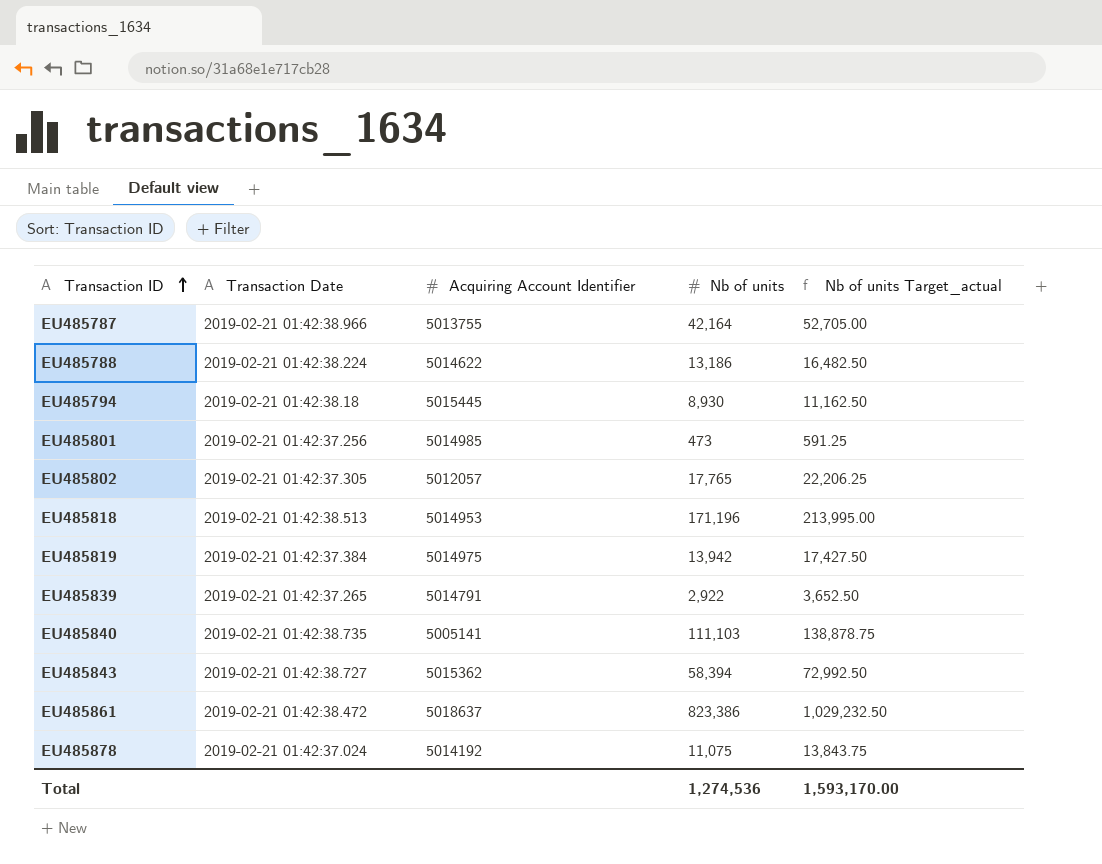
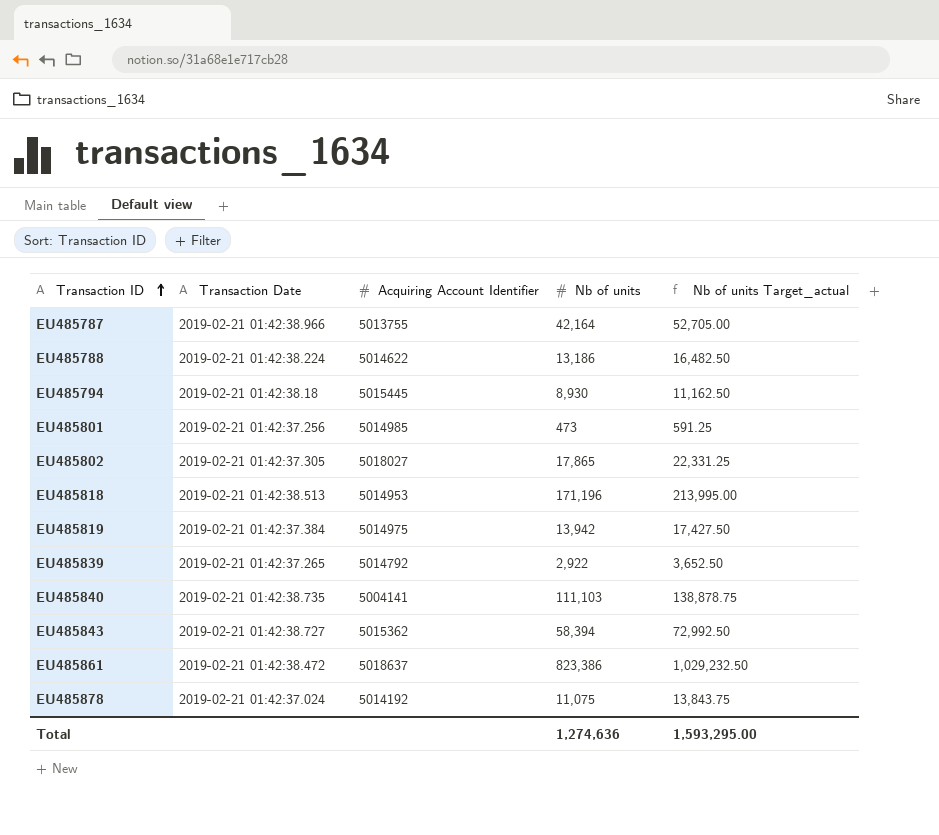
EU485802 | Acquiring Account Identifier: 5012057 -> 5018027
EU485802 | Nb of units: 17,765 -> 17,865
EU485802 | Nb of units Target_actual: 22,206.25 -> 22,331.25
EU485839 | Acquiring Account Identifier: 5014791 -> 5014792
EU485840 | Acquiring Account Identifier: 5005141 -> 5004141
Total | Nb of units: 1,274,536 -> 1,274,636
Total | Nb of units Target_actual: 1,593,170.00 -> 1,593,295.00

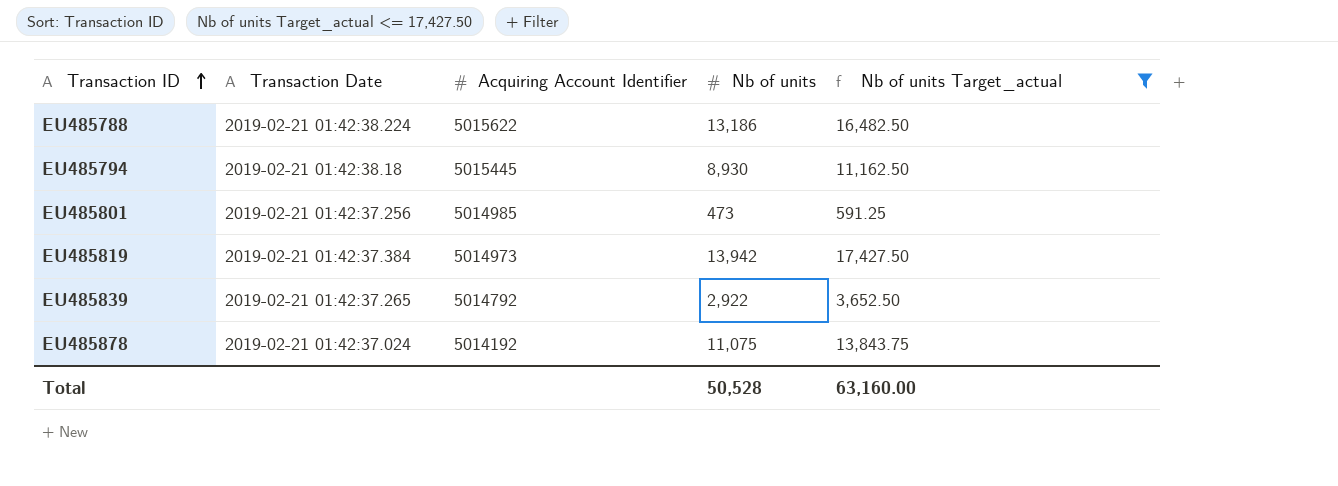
filter: none -> Nb of units Target_actual <= 17,427.50
EU485788 | Acquiring Account Identifier: 5014622 -> 5015622
EU485819 | Acquiring Account Identifier: 5014975 -> 5014973
Total | Nb of units: 1,274,636 -> 50,528
Total | Nb of units Target_actual: 1,593,295.00 -> 63,160.00

